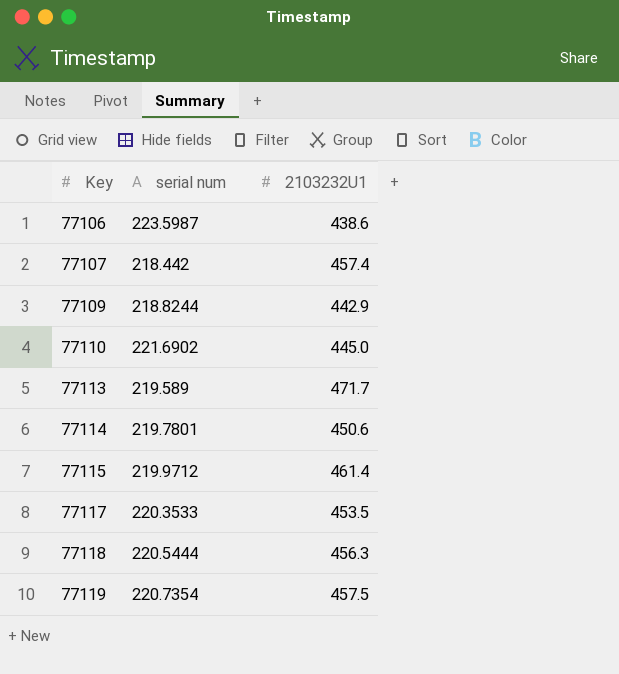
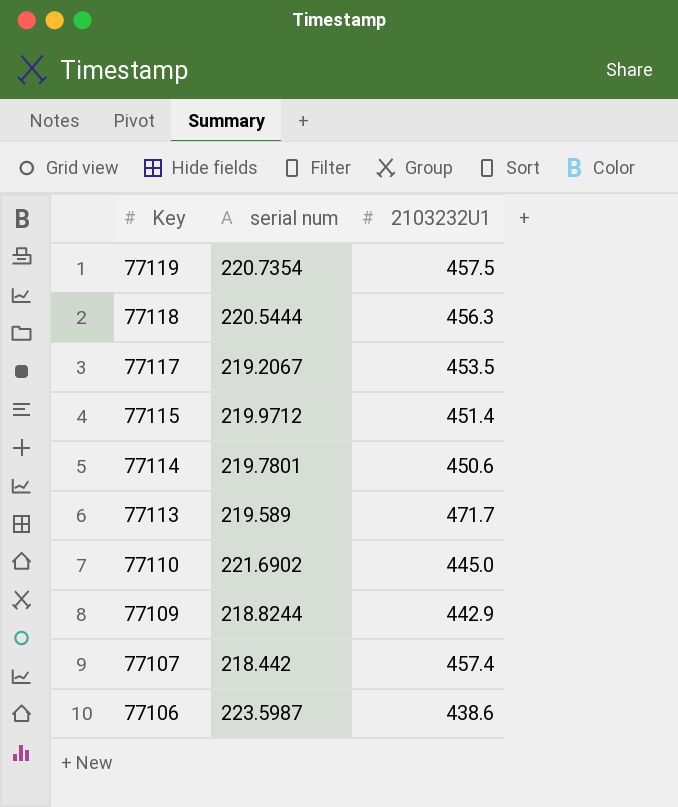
row order: Key ascending -> Key descending
77117 | serial num: 220.3533 -> 219.2067
77115 | 2103232U1: 461.4 -> 451.4

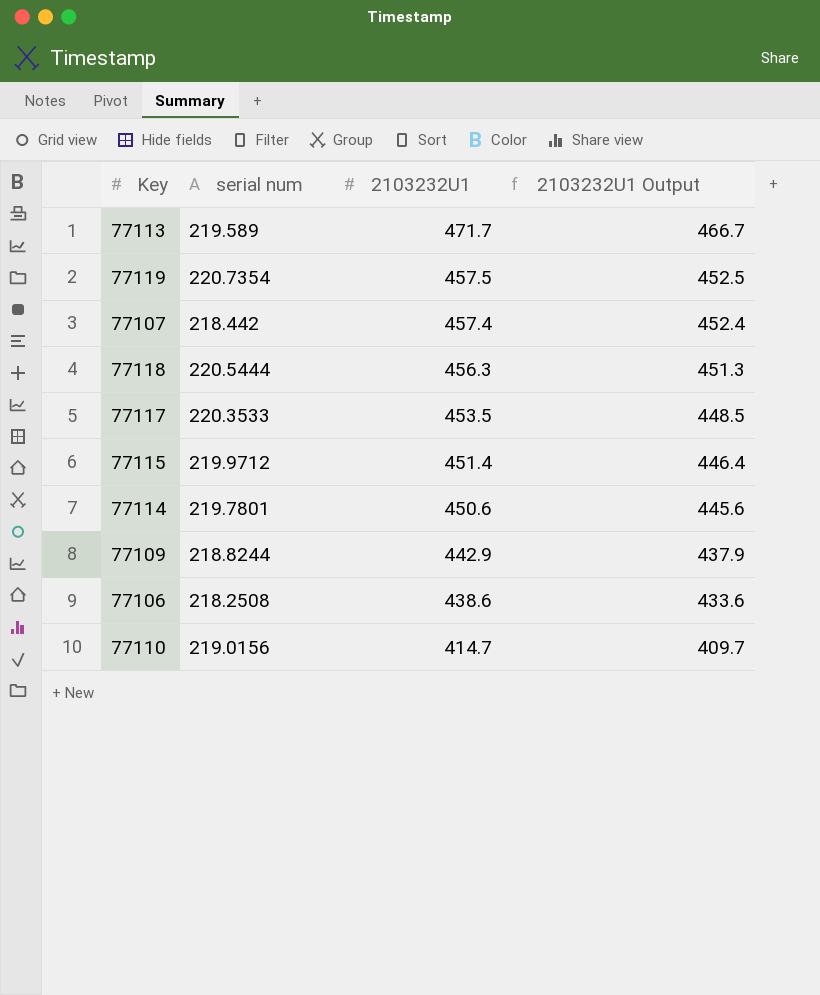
row order: Key descending -> 2103232U1 descending
column 2103232U1 Output | formula: none -> [2103232U1] - 5
77117 | serial num: 219.2067 -> 220.3533
77106 | serial num: 223.5987 -> 218.2508
77110 | serial num: 221.6902 -> 219.0156
77110 | 2103232U1: 445.0 -> 414.7

